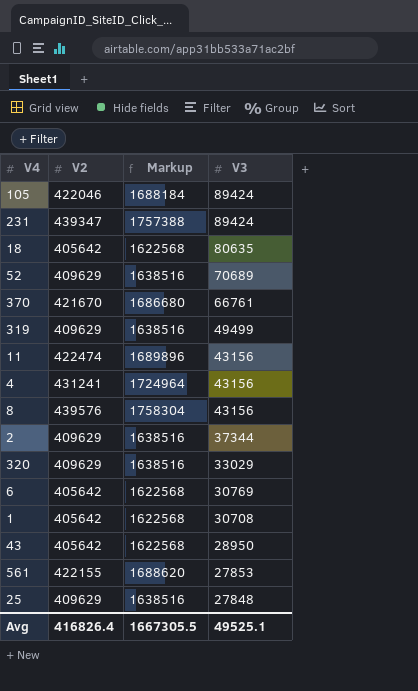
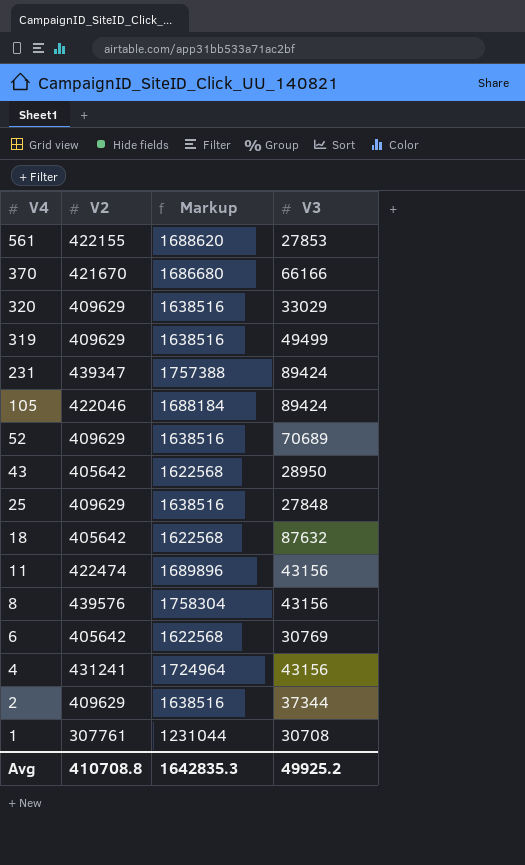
row order: V3 descending -> V4 descending
370 | V3: 66761 -> 66166
18 | V3: 80635 -> 87632
1 | V2: 405642 -> 307761
1 | Markup: 1622568 -> 1231044
Avg | V2: 416826.4 -> 410708.8
Avg | Markup: 1667305.5 -> 1642835.3
Avg | V3: 49525.1 -> 49925.2

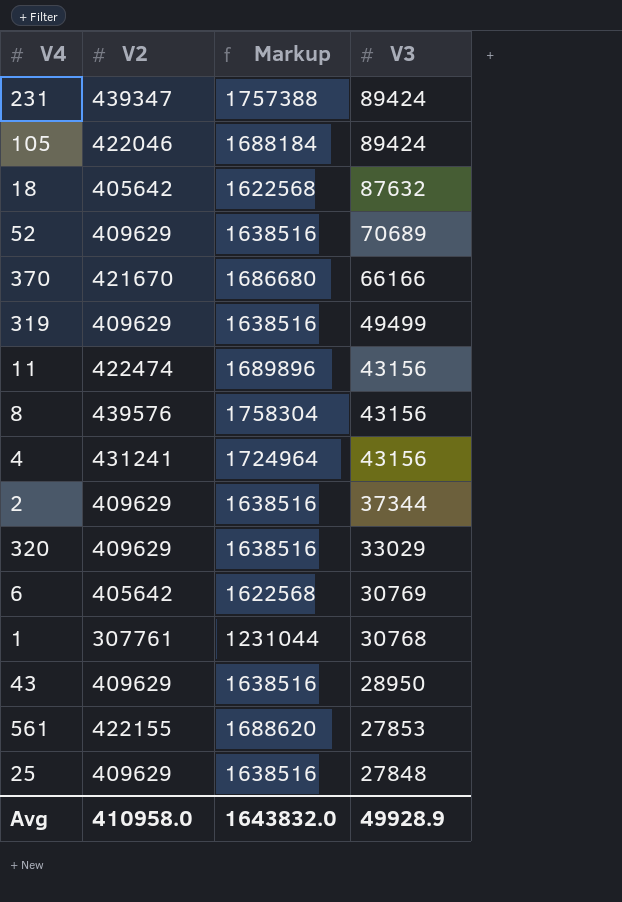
row order: V4 descending -> V3 descending
1 | V3: 30708 -> 30768
43 | V2: 405642 -> 409629
43 | Markup: 1622568 -> 1638516
Avg | V2: 410708.8 -> 410958.0
Avg | Markup: 1642835.3 -> 1643832.0
Avg | V3: 49925.2 -> 49928.9

